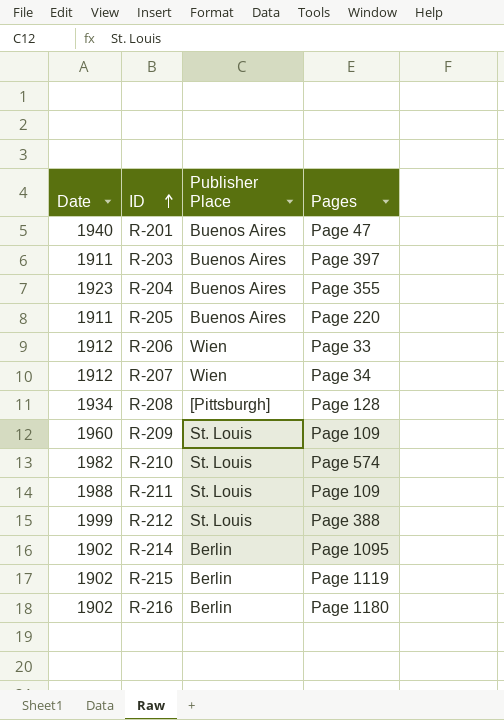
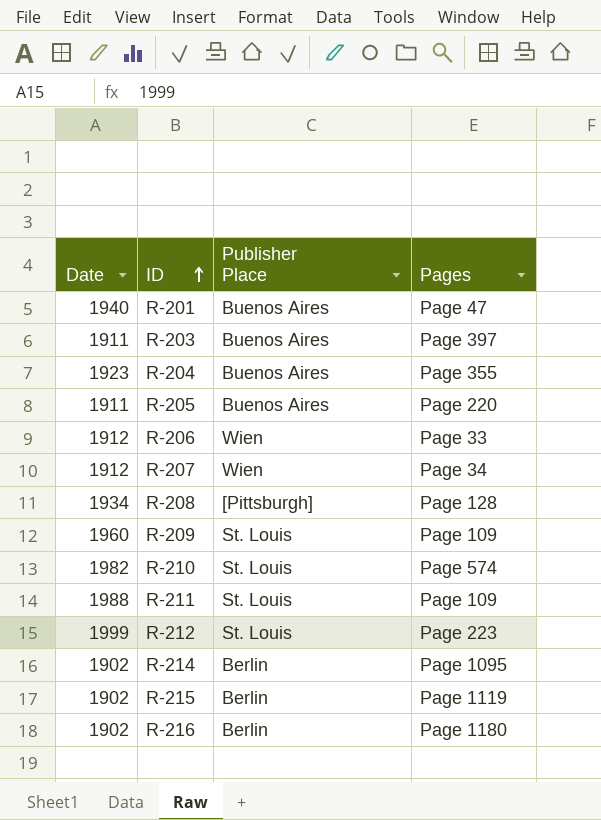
R-212 | Pages: Page 388 -> Page 223

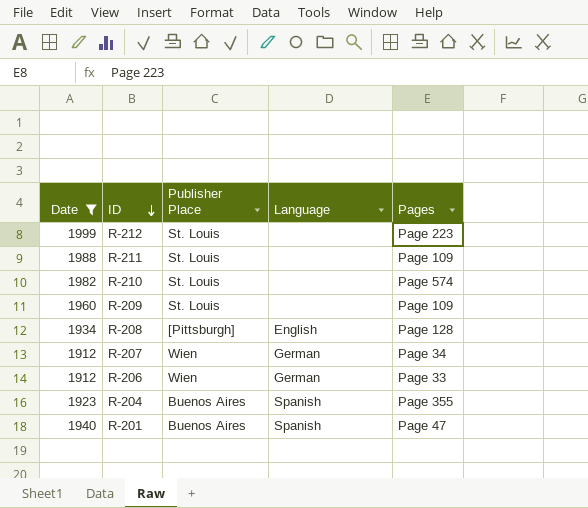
filter: none -> Date >= 1912
row order: ID ascending -> ID descending
column Language | position: none -> 4

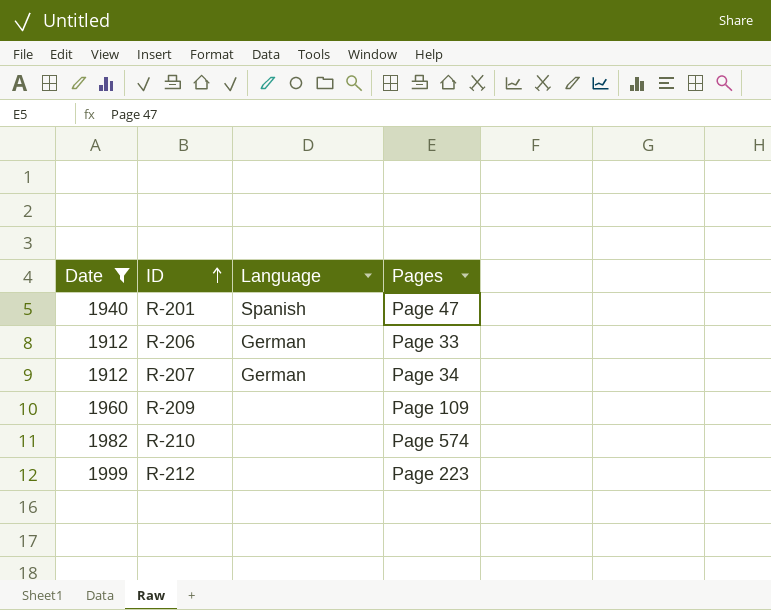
row order: ID descending -> ID ascending
column Publisher Place | position: 3 -> none
row R-211: 1988 | St. Louis | none | Page 109 -> none
row R-208: 1934 | [Pittsburgh] | English | Page 128 -> none
row R-204: 1923 | Buenos Aires | Spanish | Page 355 -> none

